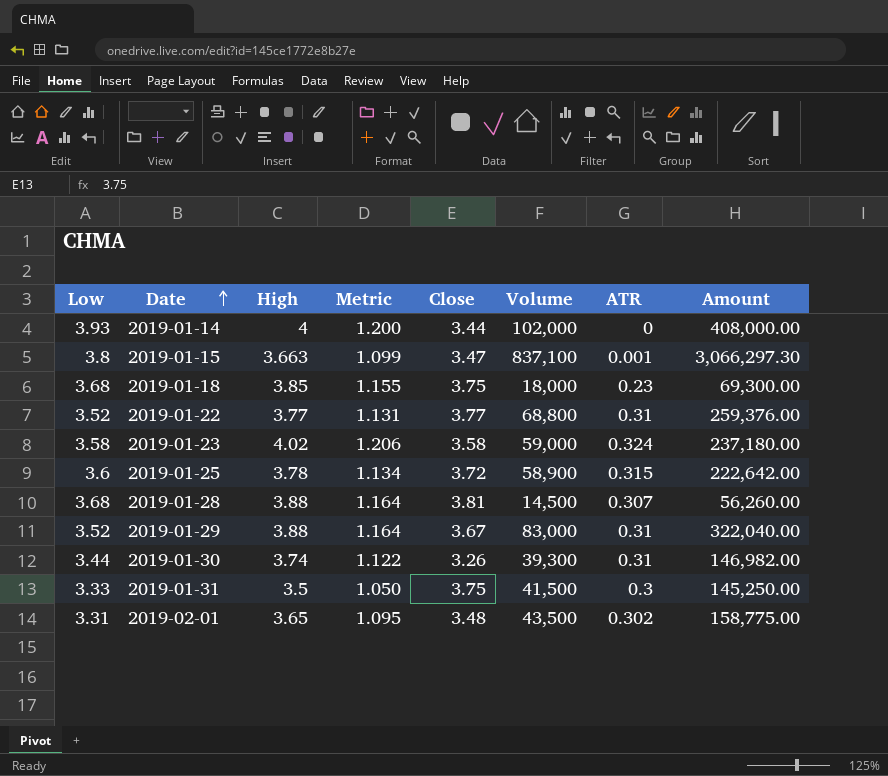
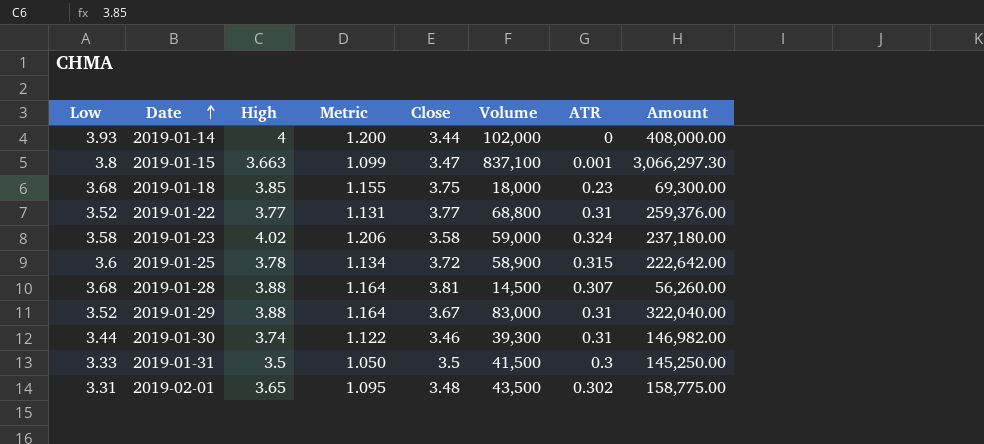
2019-01-30 | Close: 3.26 -> 3.46
2019-01-31 | Close: 3.75 -> 3.5

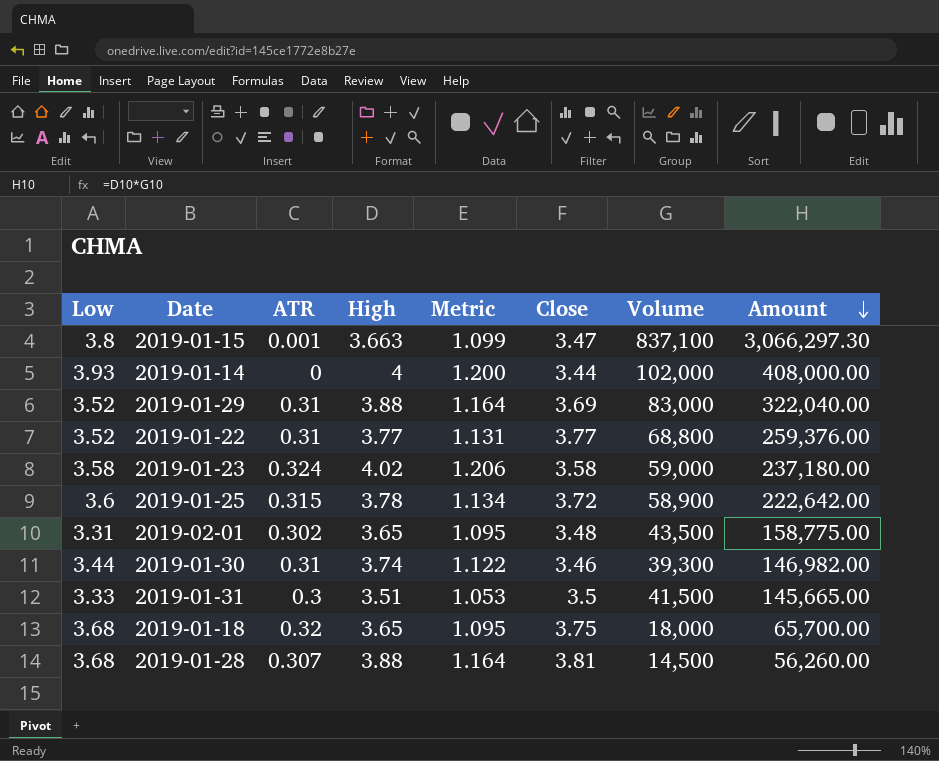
row order: Date ascending -> Amount descending
column ATR | position: 7 -> 3
2019-01-29 | Close: 3.67 -> 3.69
2019-01-31 | High: 3.5 -> 3.51
2019-01-31 | Metric: 1.050 -> 1.053
2019-01-31 | Amount: 145,250.00 -> 145,665.00
2019-01-18 | ATR: 0.23 -> 0.32
2019-01-18 | High: 3.85 -> 3.65
2019-01-18 | Metric: 1.155 -> 1.095
2019-01-18 | Amount: 69,300.00 -> 65,700.00

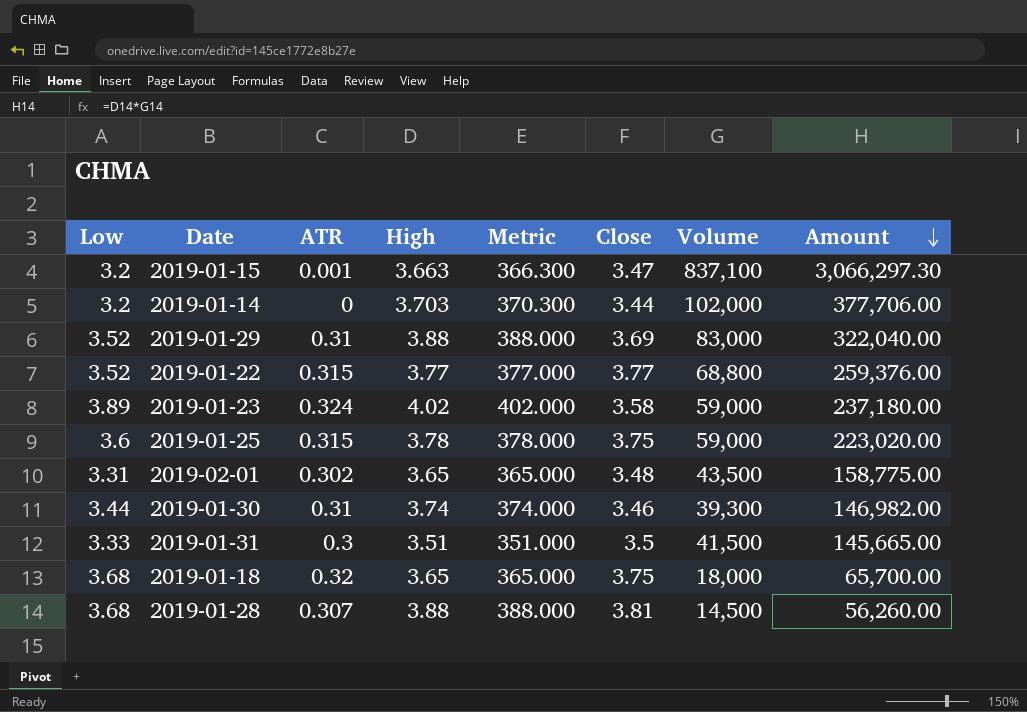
column Metric | formula: [High] * 0.3 -> [High] * 100
2019-01-15 | Low: 3.8 -> 3.2
2019-01-14 | Low: 3.93 -> 3.2
2019-01-14 | High: 4 -> 3.703
2019-01-14 | Amount: 408,000.00 -> 377,706.00
2019-01-22 | ATR: 0.31 -> 0.315
2019-01-23 | Low: 3.58 -> 3.89
2019-01-25 | Close: 3.72 -> 3.75
2019-01-25 | Volume: 58,900 -> 59,000
2019-01-25 | Amount: 222,642.00 -> 223,020.00

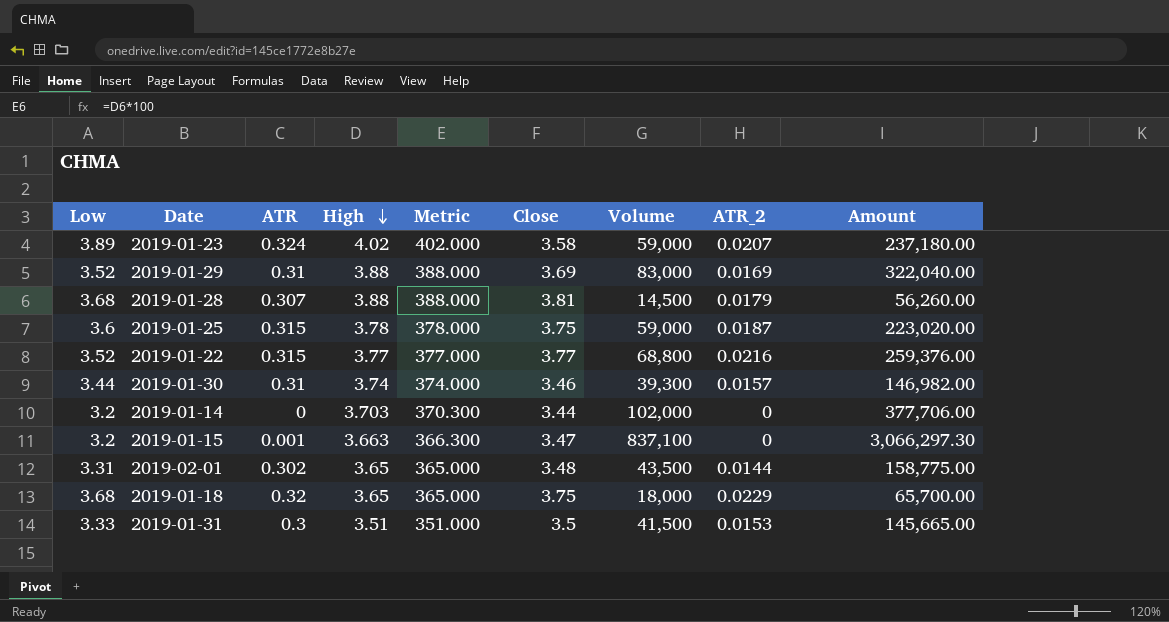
row order: Amount descending -> High descending
column ATR_2 | position: none -> 8

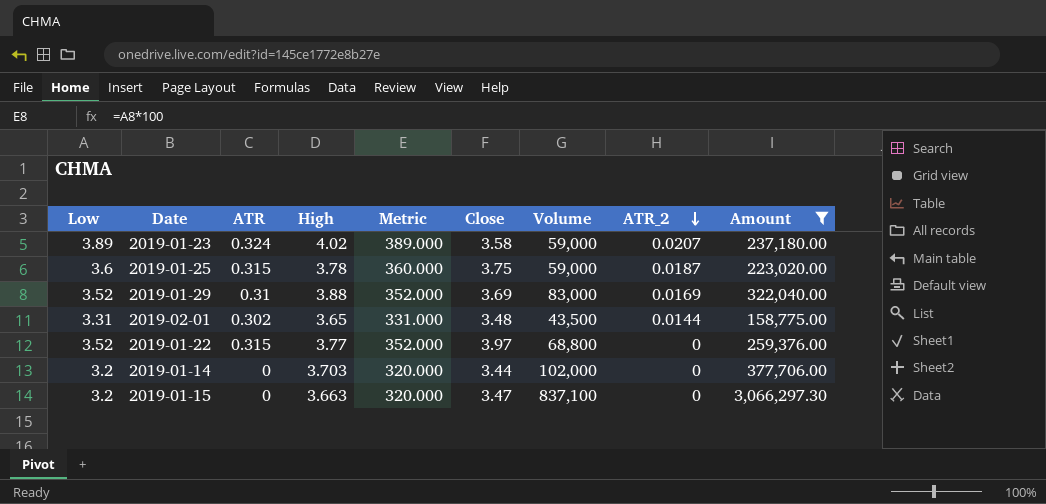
filter: none -> Amount >= 158,775.00
row order: High descending -> ATR_2 descending
column Metric | formula: [High] * 100 -> [Low] * 100
2019-01-22 | Close: 3.77 -> 3.97
2019-01-22 | ATR_2: 0.0216 -> 0
2019-01-15 | ATR: 0.001 -> 0

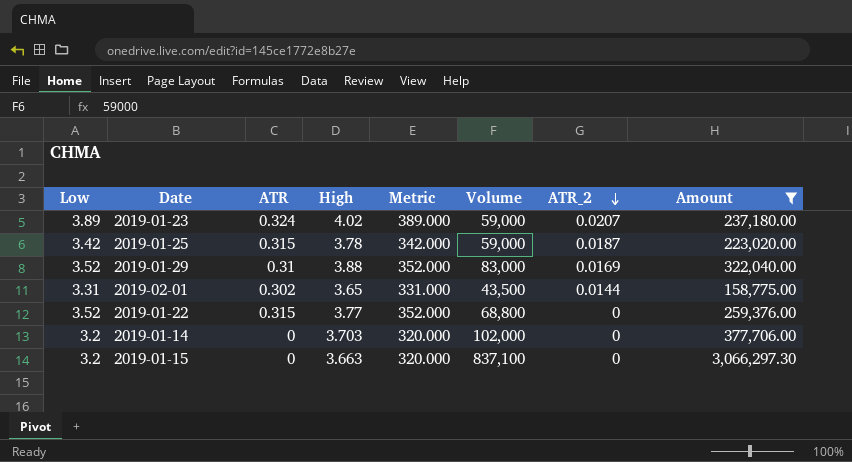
column Close | position: 6 -> none
2019-01-25 | Low: 3.6 -> 3.42
2019-01-25 | Metric: 360.000 -> 342.000

